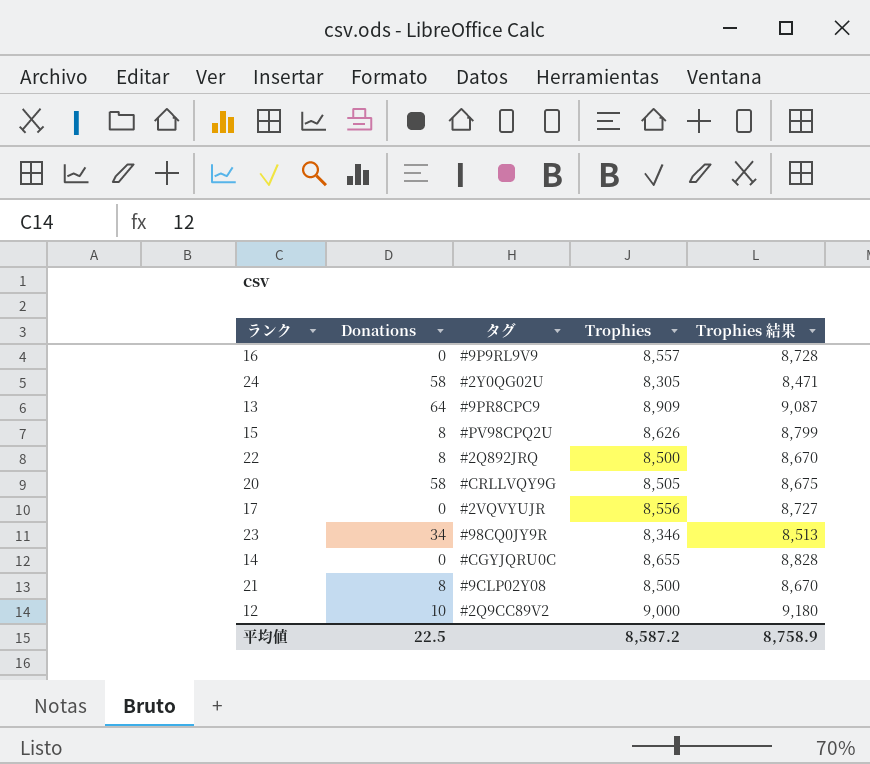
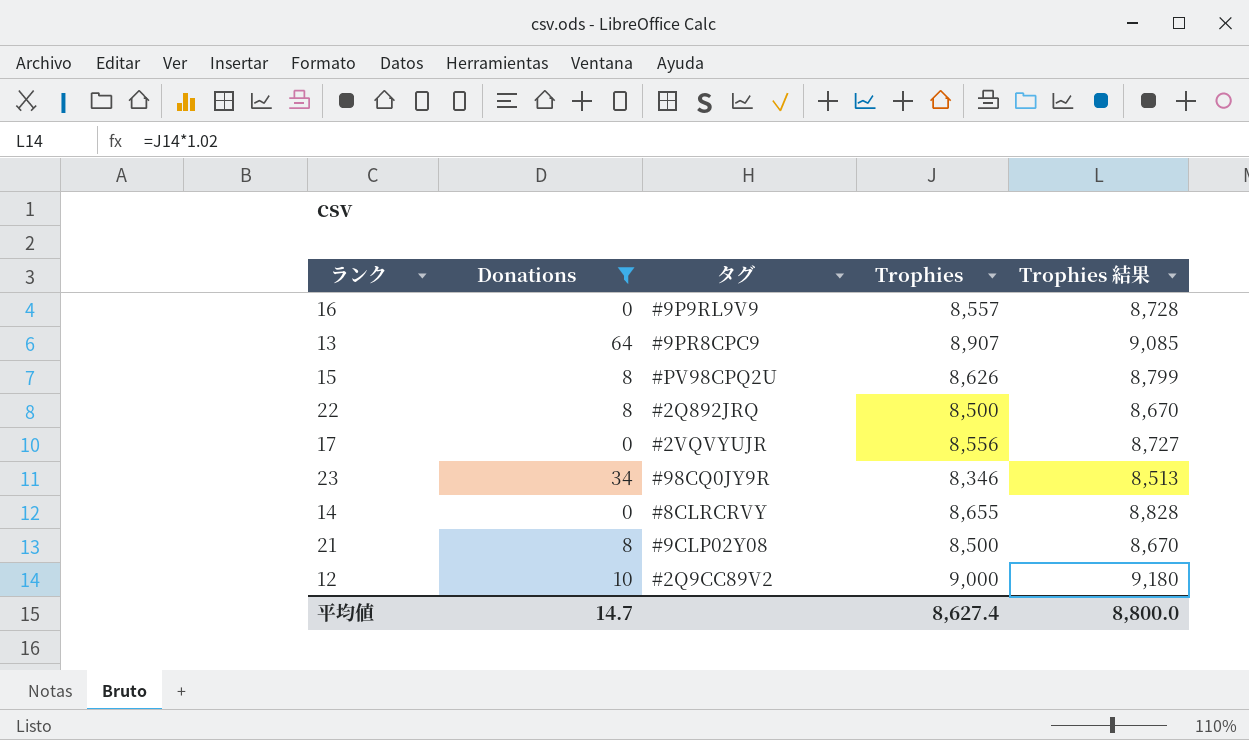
filter: none -> Donations != 58
13 | Trophies: 8,909 -> 8,907
13 | Trophies 結果: 9,087 -> 9,085
14 | タグ: #CGYJQRU0C -> #8CLRCRVY
平均値 | Donations: 22.5 -> 14.7
平均値 | Trophies: 8,587.2 -> 8,627.4
平均値 | Trophies 結果: 8,758.9 -> 8,800.0

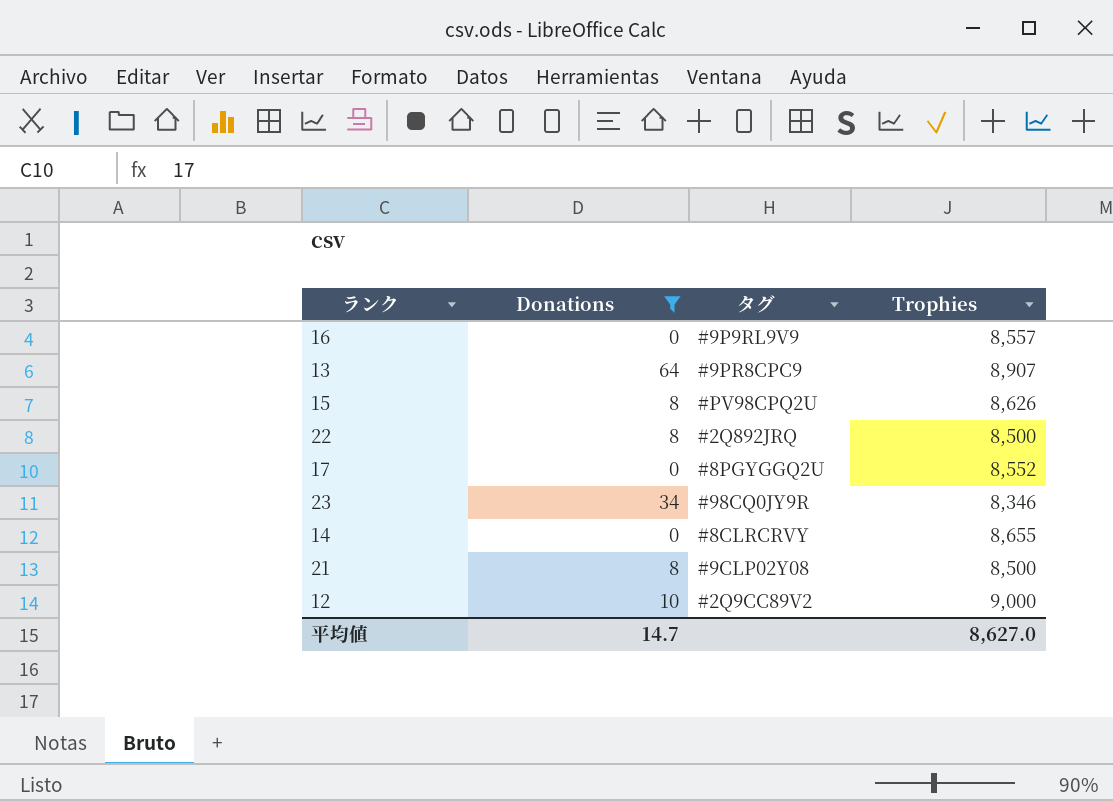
column Trophies 結果 | formula: [Trophies] * 1.02 -> none
17 | タグ: #2VQVYUJR -> #8PGYGGQ2U
17 | Trophies: 8,556 -> 8,552
平均値 | Trophies: 8,627.4 -> 8,627.0

